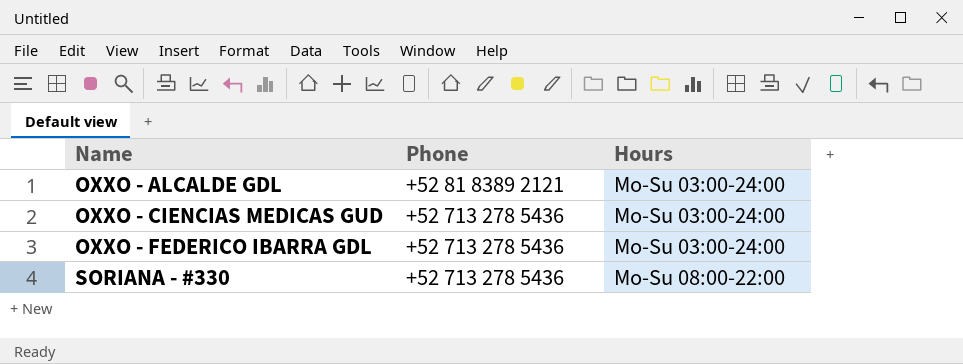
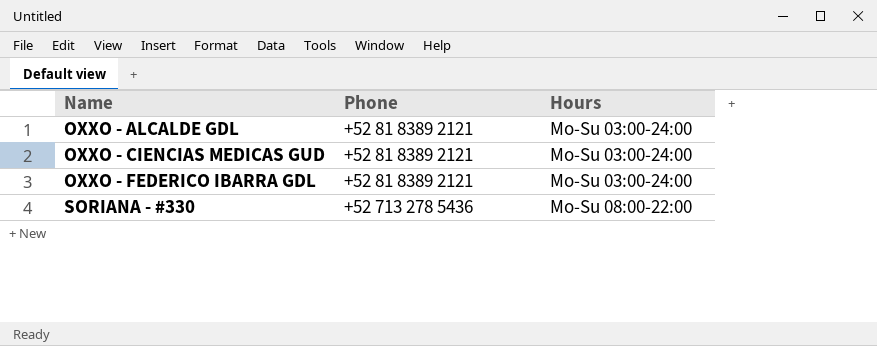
OXXO - CIENCIAS MEDICAS GUD | Phone: +52 713 278 5436 -> +52 81 8389 2121
OXXO - FEDERICO IBARRA GDL | Phone: +52 713 278 5436 -> +52 81 8389 2121

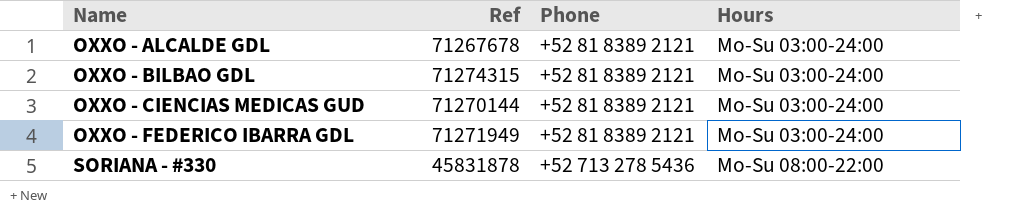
column Ref | position: none -> 2
row OXXO - BILBAO GDL: none -> 71274315 | +52 81 8389 2121 | Mo-Su 03:00-24:00

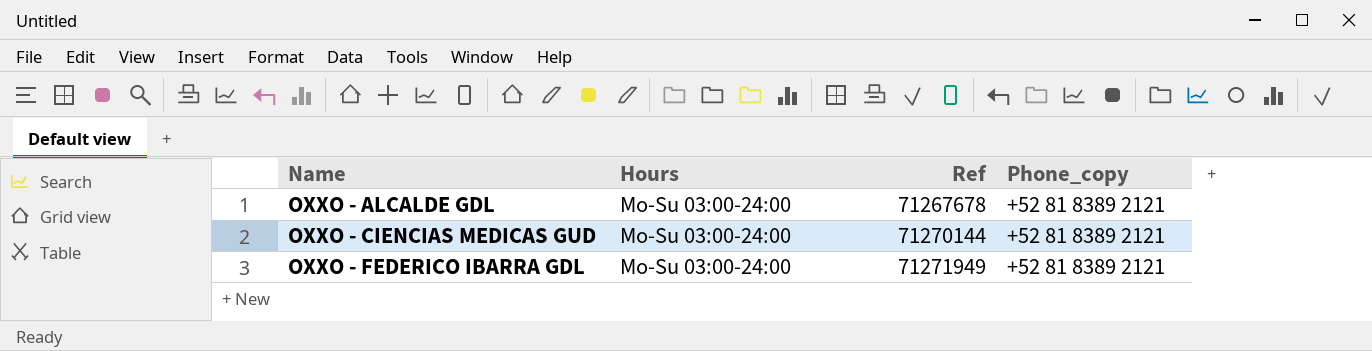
column Hours | position: 4 -> 2
column name: Phone -> Phone_copy
row OXXO - BILBAO GDL: 71274315 | +52 81 8389 2121 | Mo-Su 03:00-24:00 -> none
row SORIANA - #330: 45831878 | +52 713 278 5436 | Mo-Su 08:00-22:00 -> none

